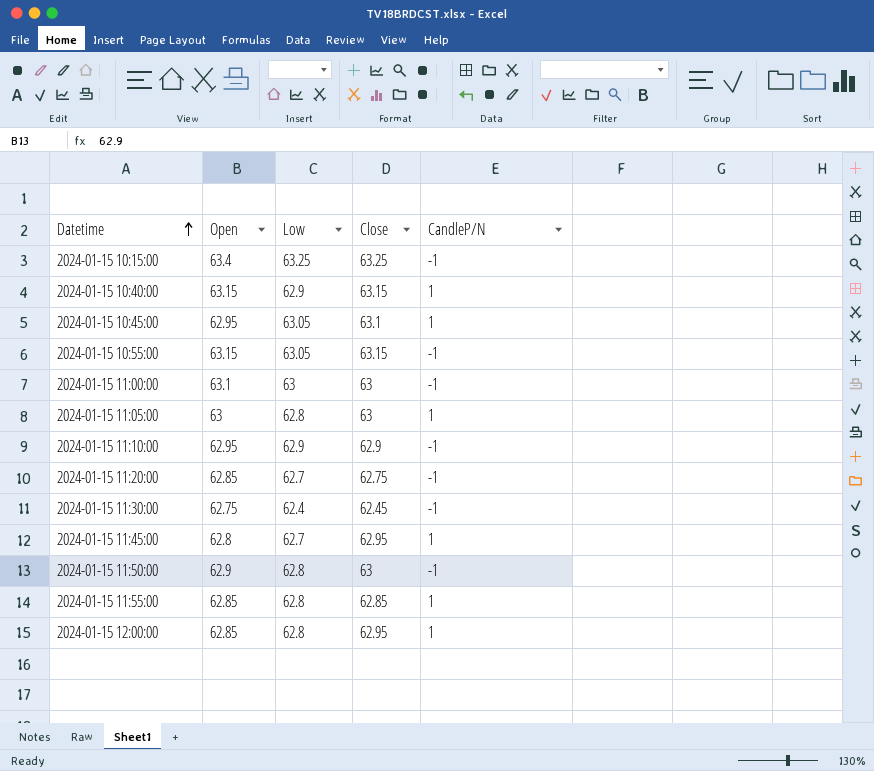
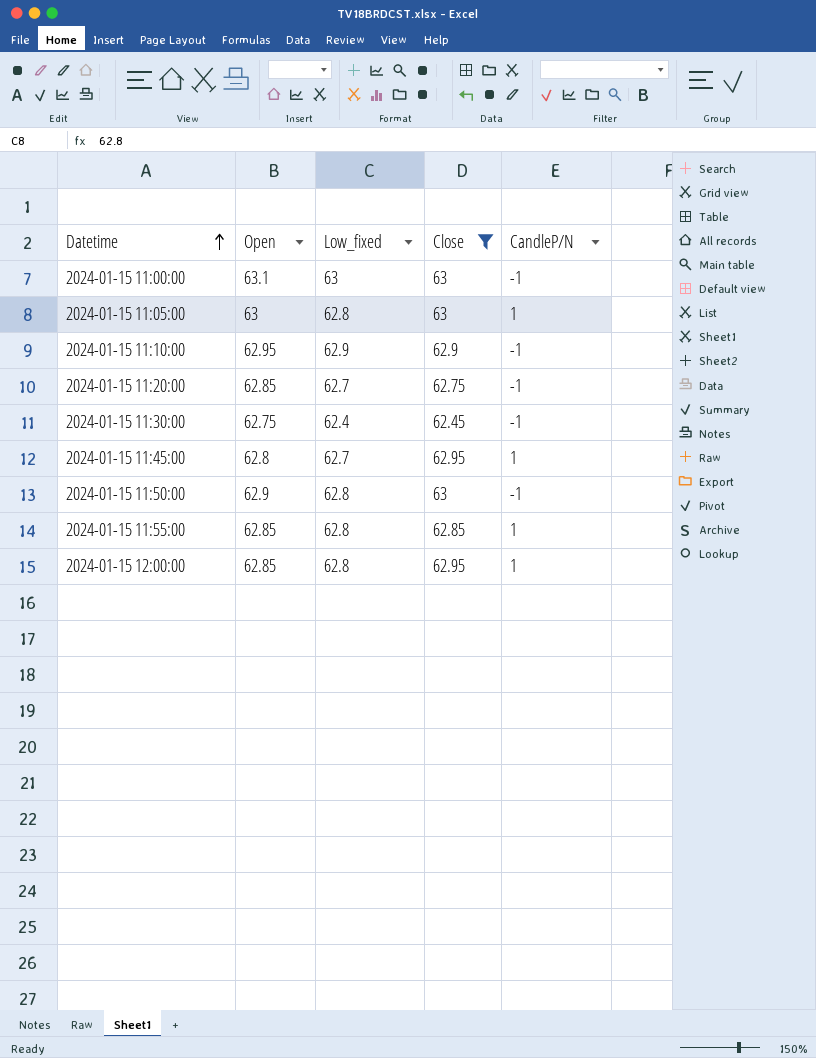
filter: none -> Close <= 63
column name: Low -> Low_fixed

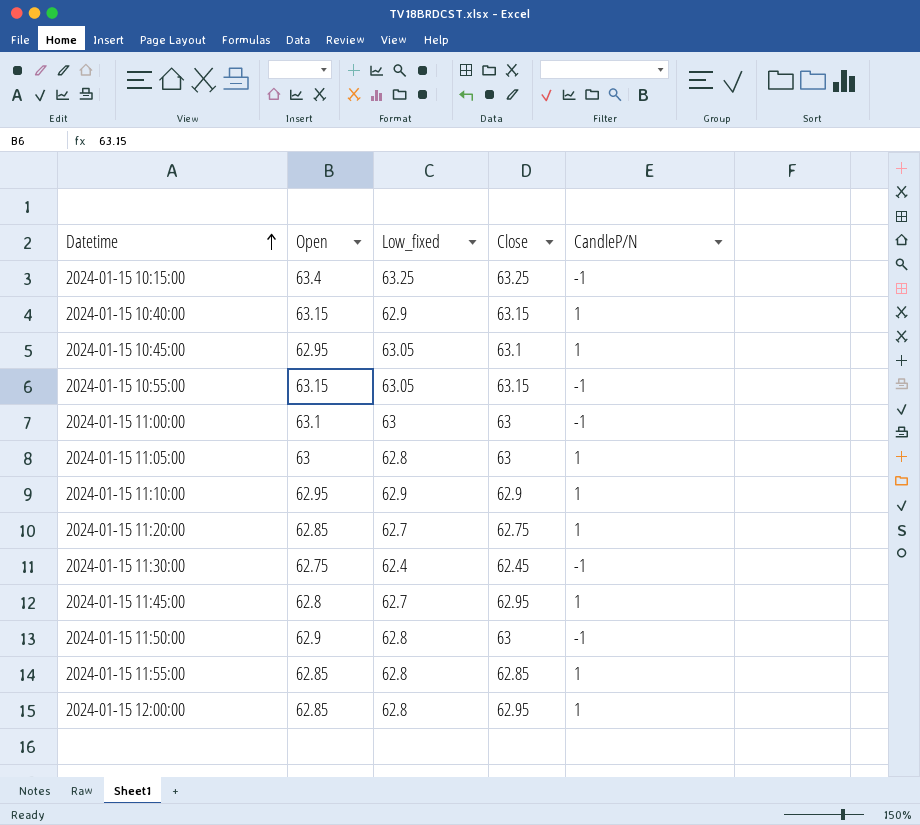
filter: Close <= 63 -> none
2024-01-15 11:10:00 | CandleP/N: -1 -> 1
2024-01-15 11:20:00 | CandleP/N: -1 -> 1

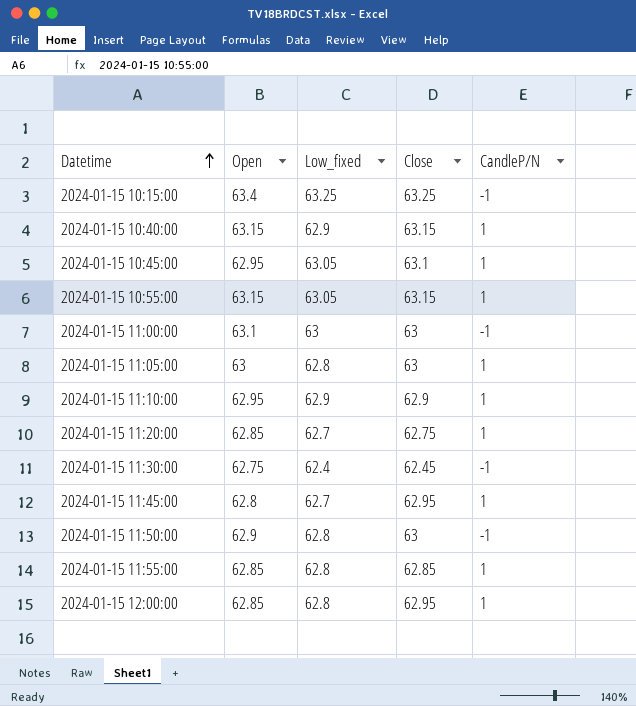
2024-01-15 10:55:00 | CandleP/N: -1 -> 1

